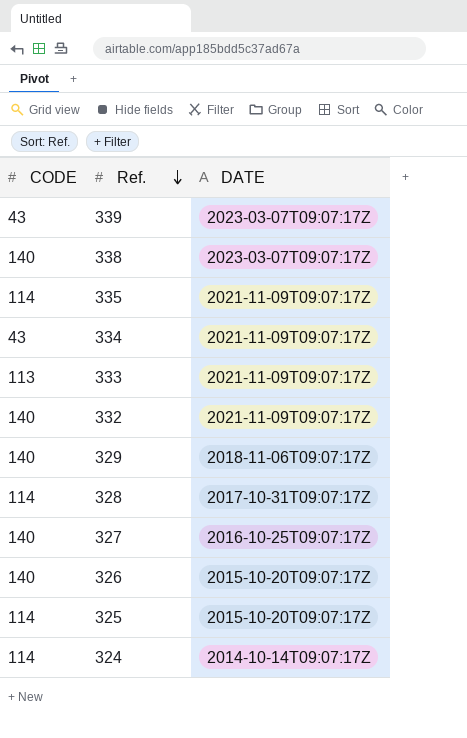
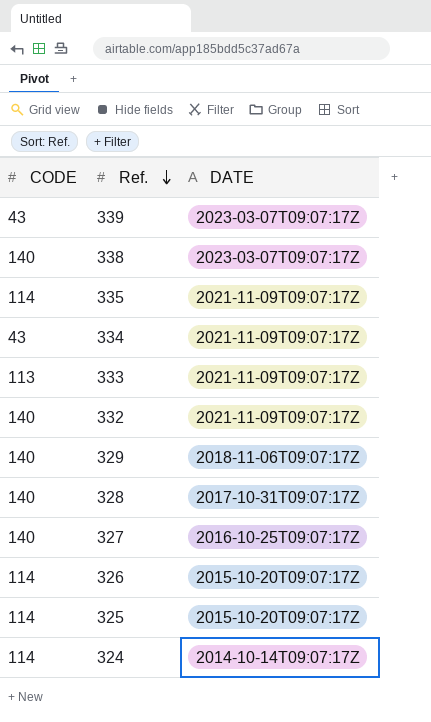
328 | CODE: 114 -> 140
326 | CODE: 140 -> 114

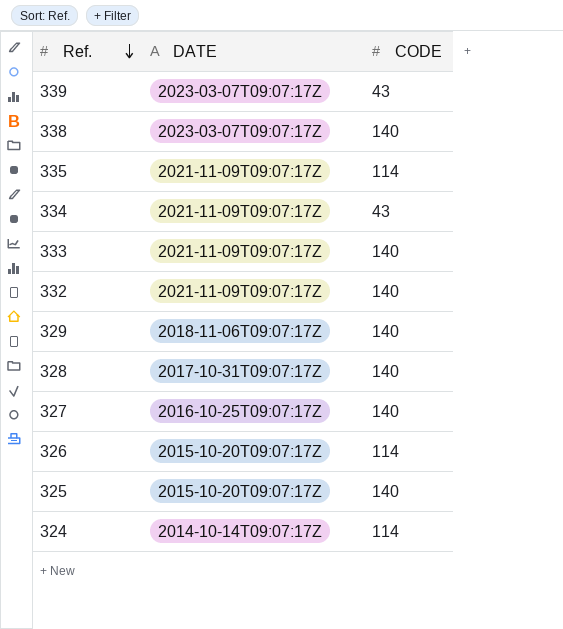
column CODE | position: 1 -> 3
333 | CODE: 113 -> 140
325 | CODE: 114 -> 140

